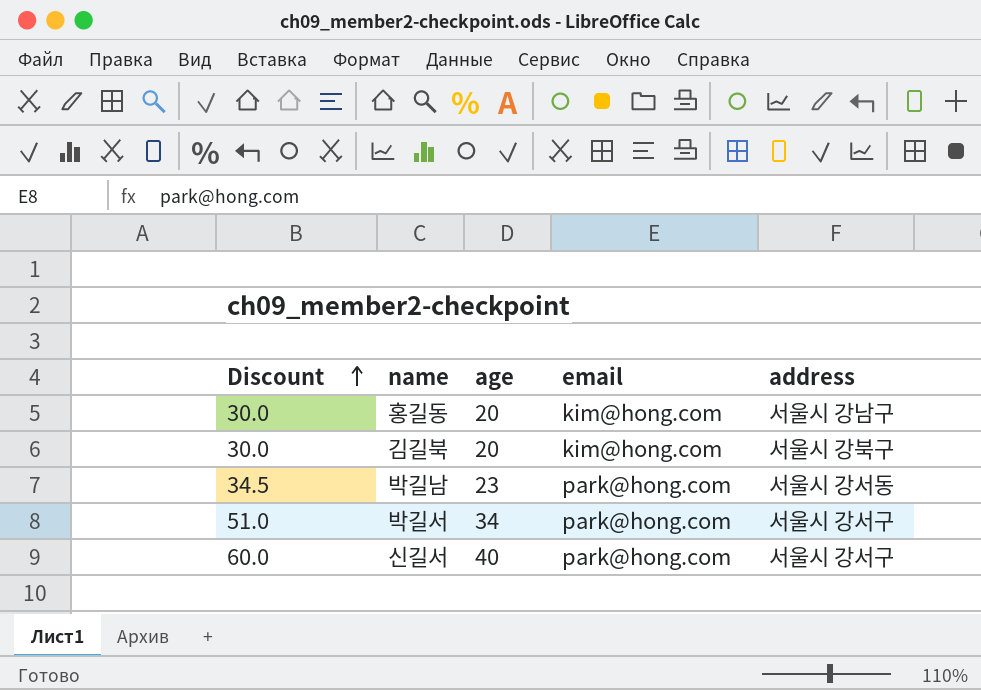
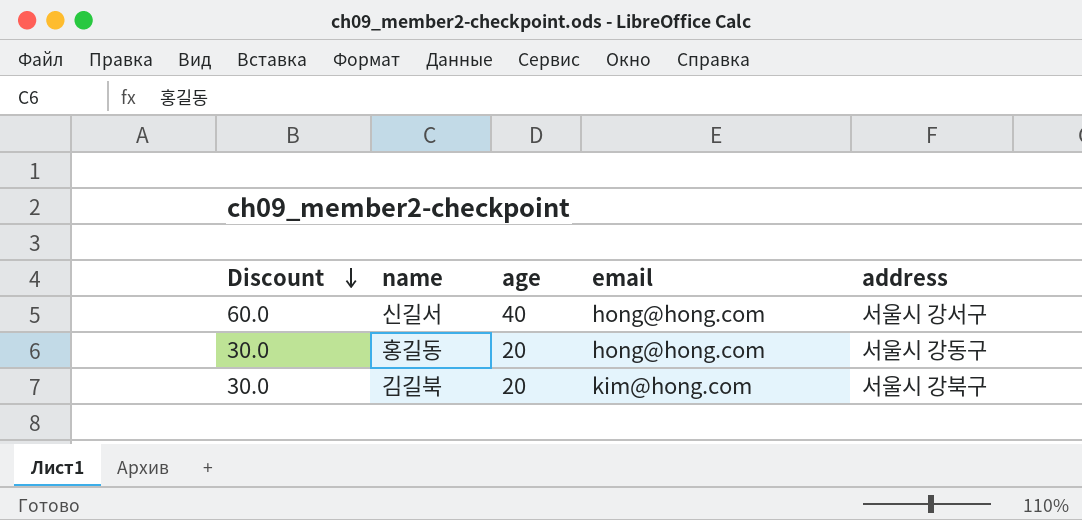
row order: Discount ascending -> Discount descending
row 박길남: 34.5 | 23 | park@hong.com | 서울시 강서동 -> none
row 박길서: 51.0 | 34 | park@hong.com | 서울시 강서구 -> none
신길서 | email: park@hong.com -> hong@hong.com
홍길동 | email: kim@hong.com -> hong@hong.com
홍길동 | address: 서울시 강남구 -> 서울시 강동구

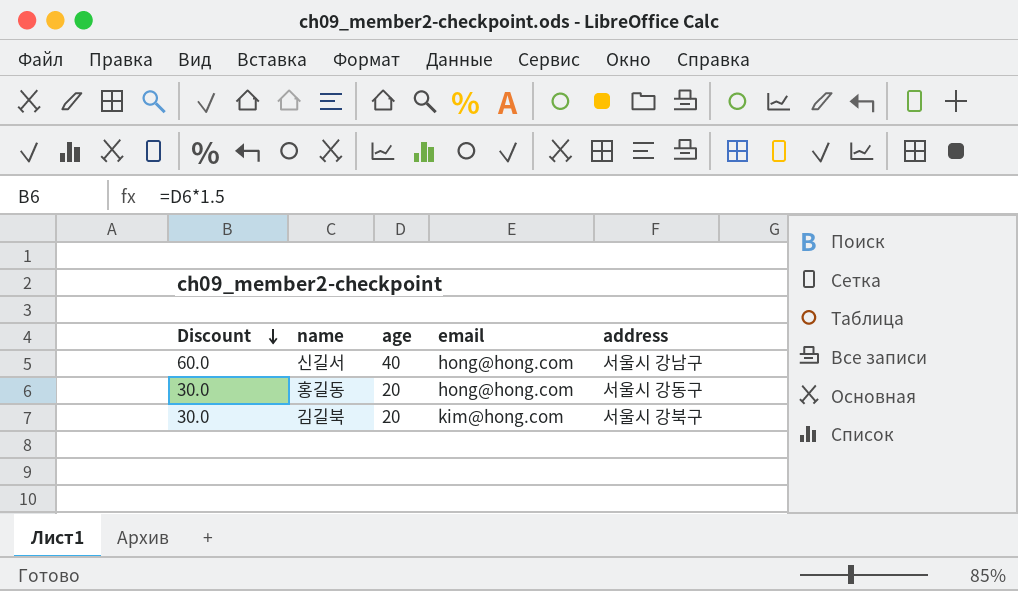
신길서 | address: 서울시 강서구 -> 서울시 강남구

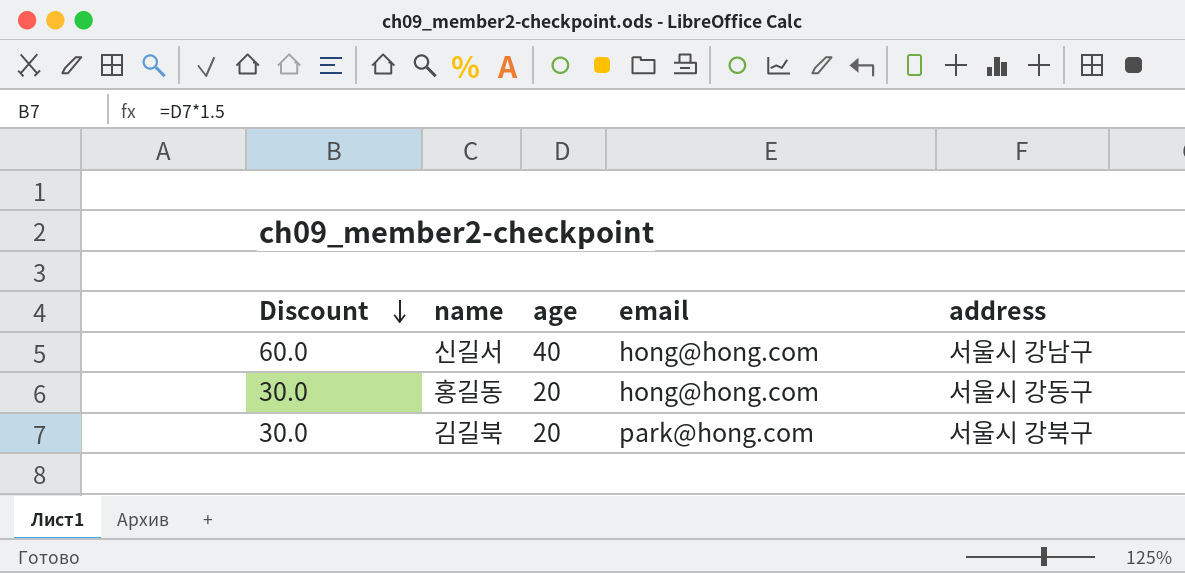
김길북 | email: kim@hong.com -> park@hong.com

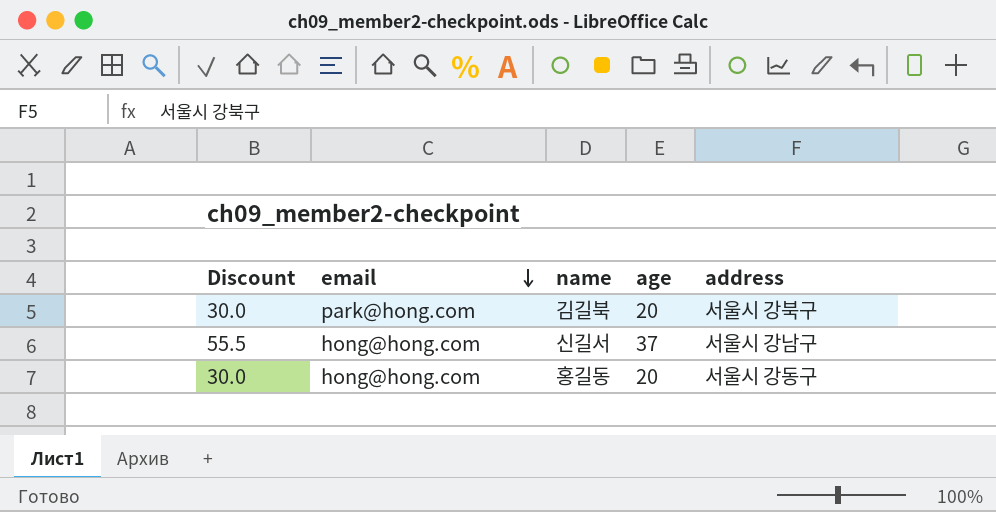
row order: Discount descending -> email descending
column email | position: 4 -> 2
신길서 | Discount: 60.0 -> 55.5
신길서 | age: 40 -> 37

